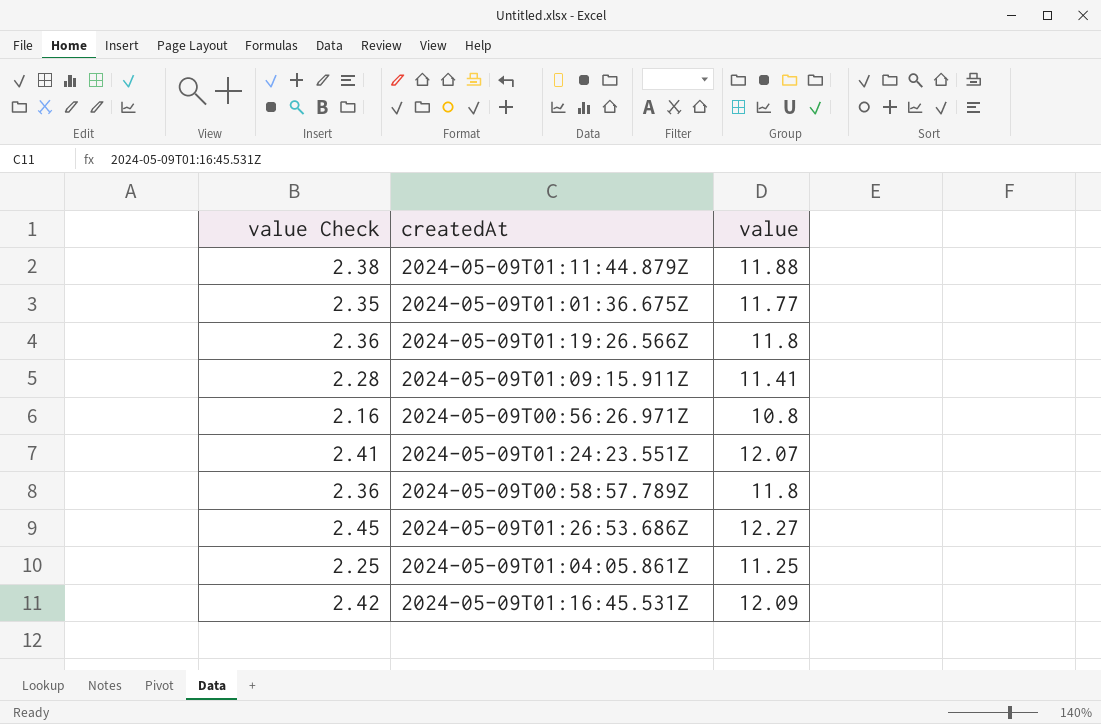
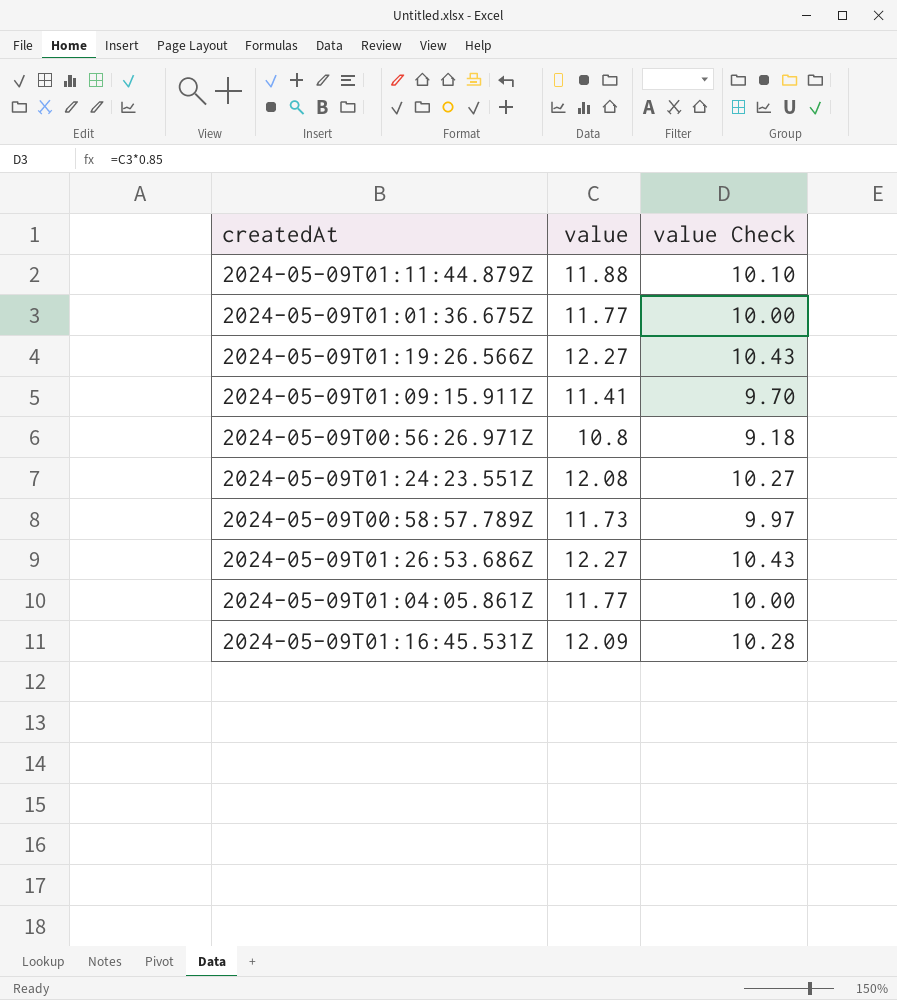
column value Check | formula: [value] * 0.2 -> [value] * 0.85
column value Check | position: 1 -> 3
2024-05-09T01:19:26.566Z | value: 11.8 -> 12.27
2024-05-09T01:24:23.551Z | value: 12.07 -> 12.08
2024-05-09T00:58:57.789Z | value: 11.8 -> 11.73
2024-05-09T01:04:05.861Z | value: 11.25 -> 11.77

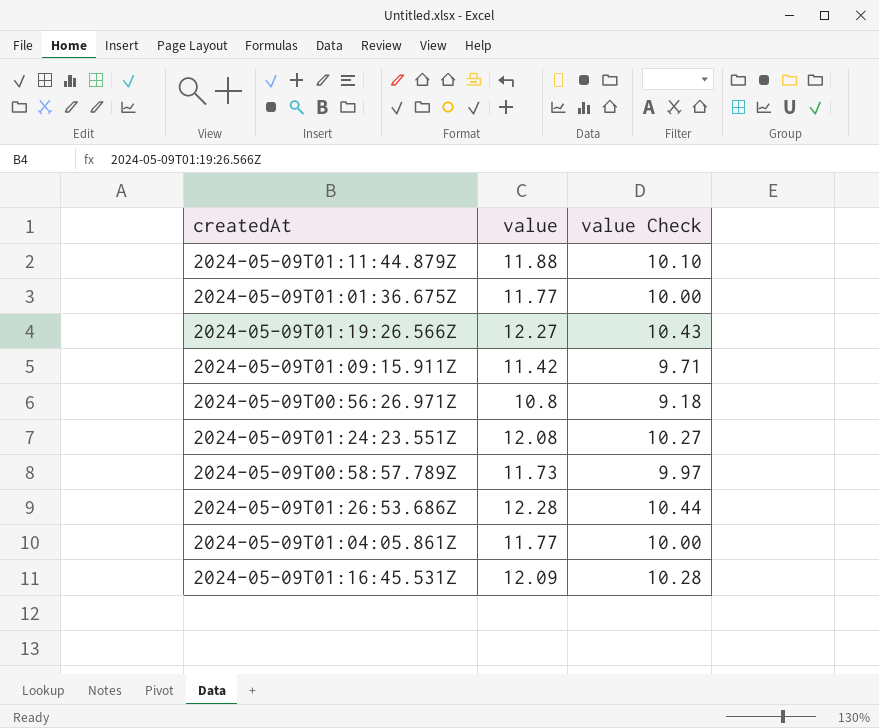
2024-05-09T01:09:15.911Z | value: 11.41 -> 11.42
2024-05-09T01:09:15.911Z | value Check: 9.70 -> 9.71
2024-05-09T01:26:53.686Z | value: 12.27 -> 12.28
2024-05-09T01:26:53.686Z | value Check: 10.43 -> 10.44

